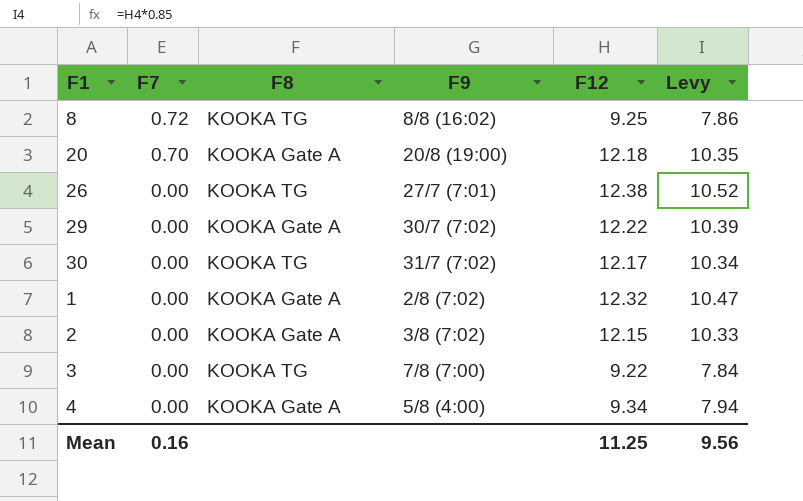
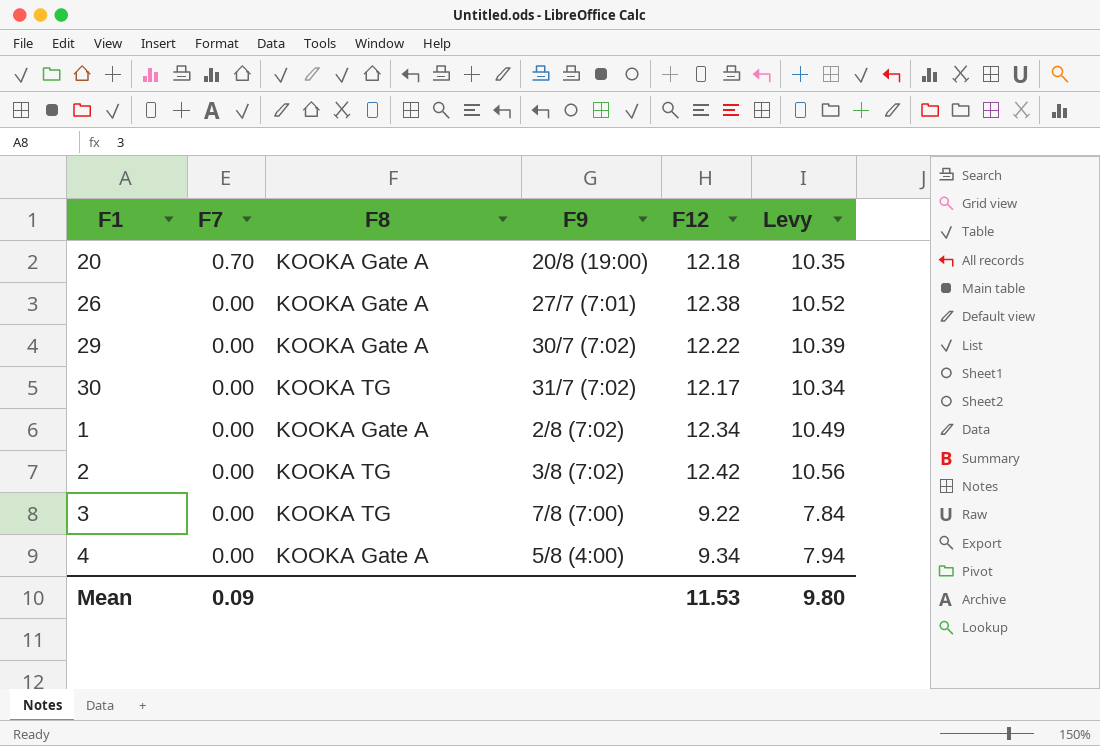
row 8: 0.72 | KOOKA TG | 8/8 (16:02) | 9.25 | 7.86 -> none
26 | F8: KOOKA TG -> KOOKA Gate A
1 | F12: 12.32 -> 12.34
1 | Levy: 10.47 -> 10.49
2 | F8: KOOKA Gate A -> KOOKA TG
2 | F12: 12.15 -> 12.42
2 | Levy: 10.33 -> 10.56
Mean | F7: 0.16 -> 0.09
Mean | F12: 11.25 -> 11.53
Mean | Levy: 9.56 -> 9.80

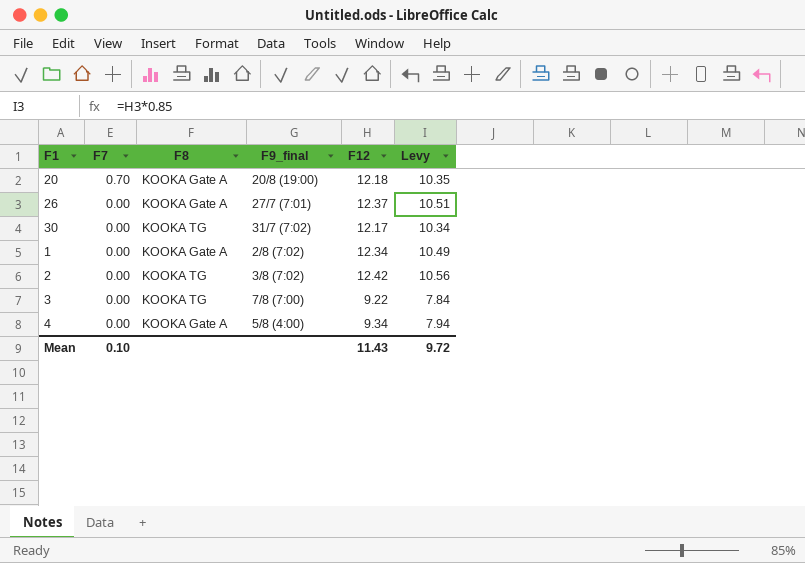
column name: F9 -> F9_final
row 29: 0.00 | KOOKA Gate A | 30/7 (7:02) | 12.22 | 10.39 -> none
26 | F12: 12.38 -> 12.37
26 | Levy: 10.52 -> 10.51
Mean | F7: 0.09 -> 0.10
Mean | F12: 11.53 -> 11.43
Mean | Levy: 9.80 -> 9.72

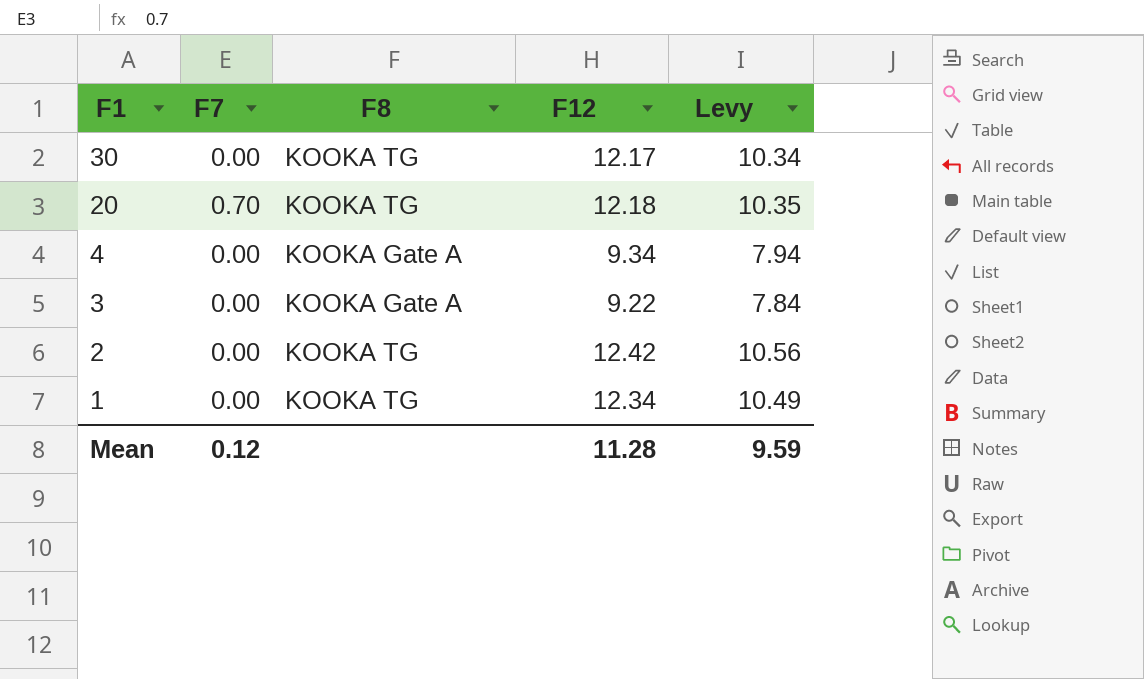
row order: F7 descending -> F1 descending
column F9_final | position: 4 -> none
row 26: 0.00 | KOOKA Gate A | 27/7 (7:01) | 12.37 | 10.51 -> none
20 | F8: KOOKA Gate A -> KOOKA TG
3 | F8: KOOKA TG -> KOOKA Gate A
1 | F8: KOOKA Gate A -> KOOKA TG
Mean | F7: 0.10 -> 0.12
Mean | F12: 11.43 -> 11.28
Mean | Levy: 9.72 -> 9.59

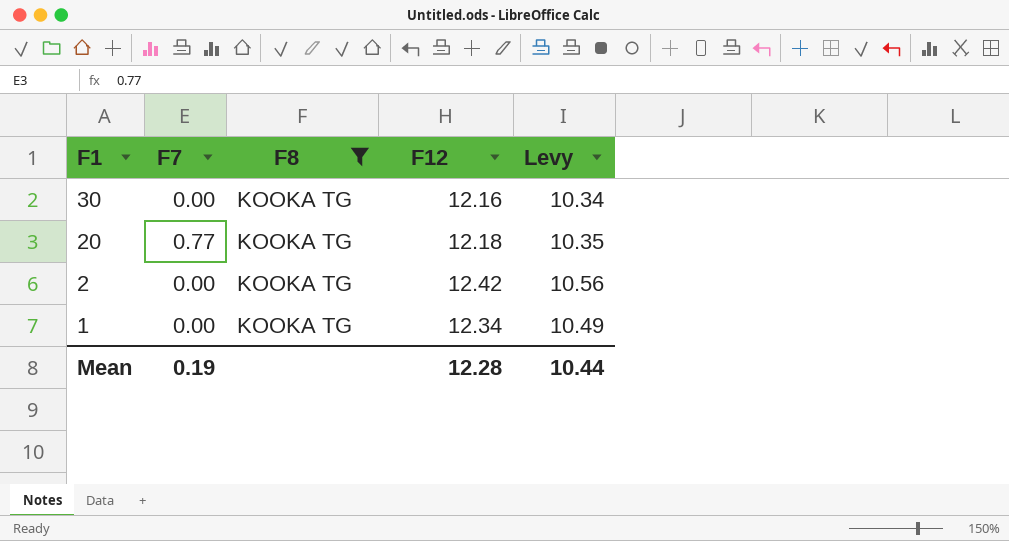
filter: none -> F8 = KOOKA TG
30 | F12: 12.17 -> 12.16
20 | F7: 0.70 -> 0.77
Mean | F7: 0.12 -> 0.19
Mean | F12: 11.28 -> 12.28
Mean | Levy: 9.59 -> 10.44

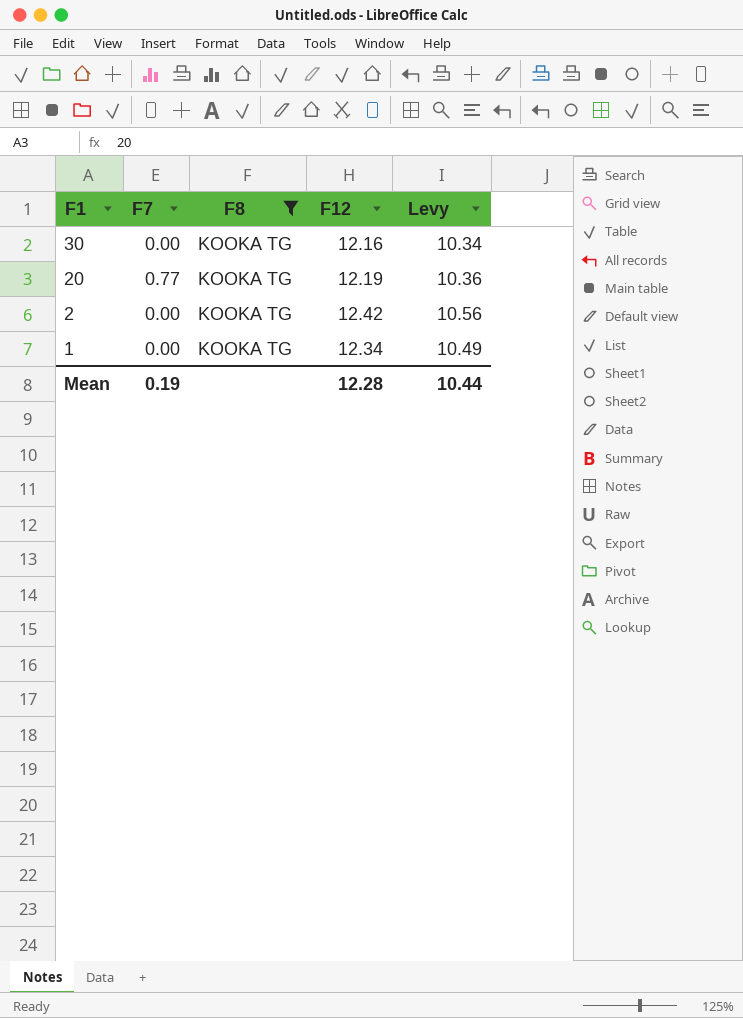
20 | F12: 12.18 -> 12.19
20 | Levy: 10.35 -> 10.36

